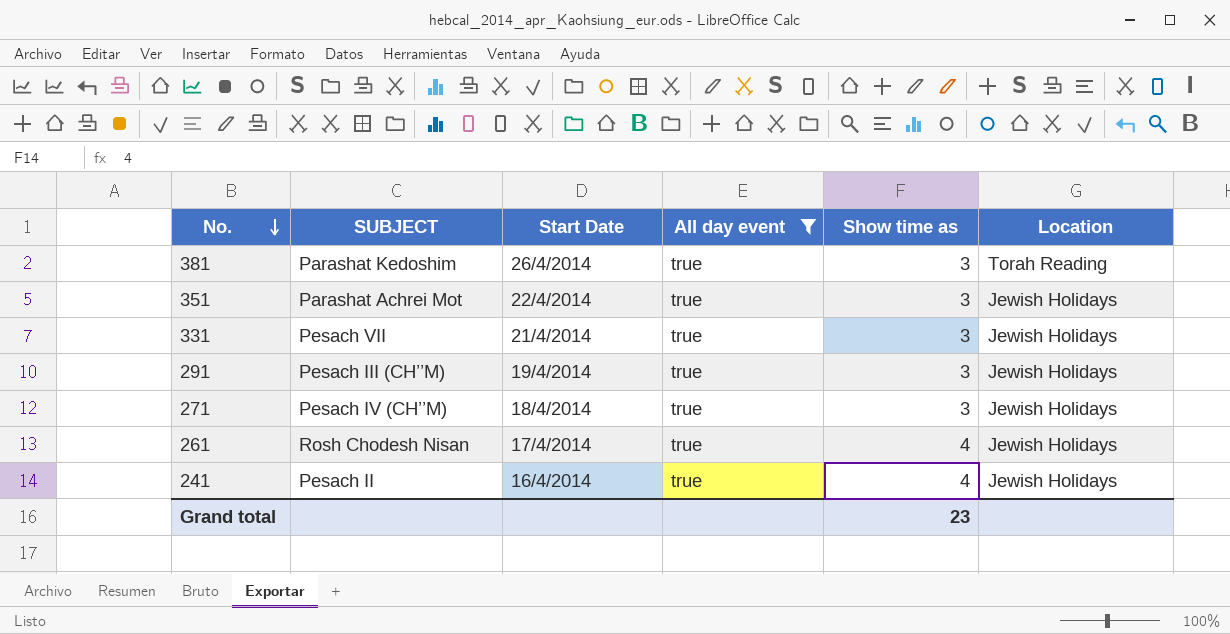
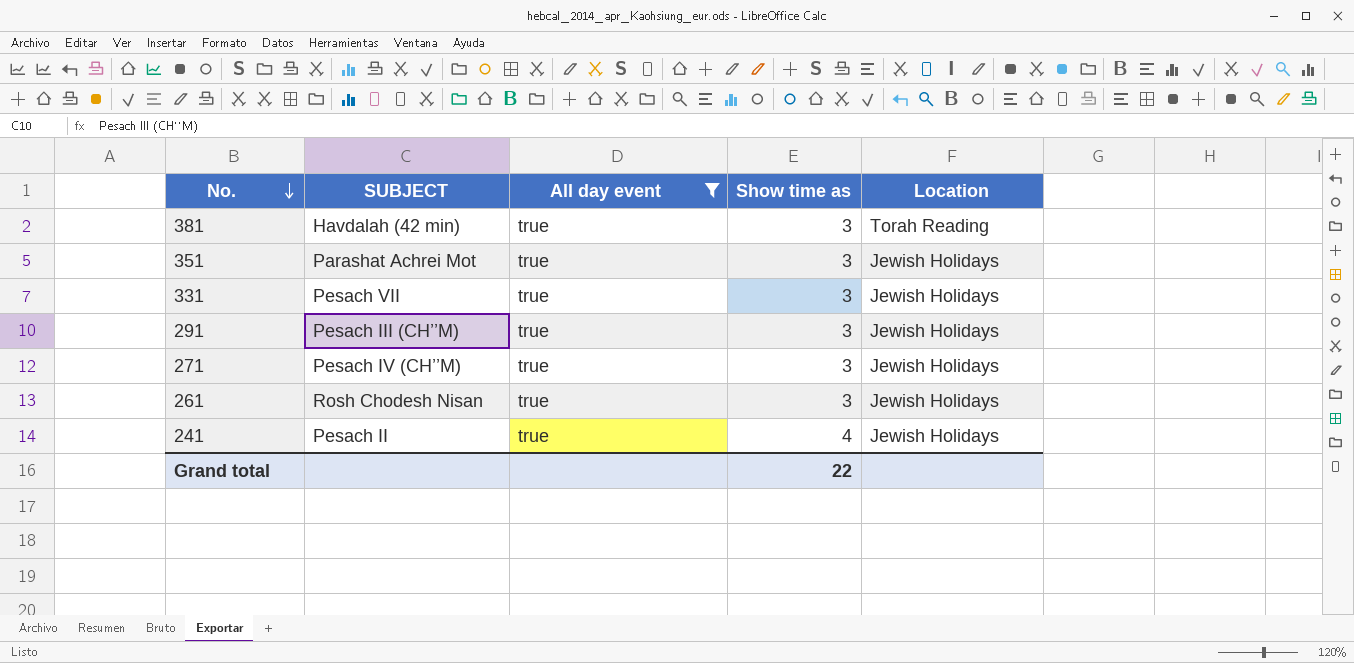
column Start Date | position: 3 -> none
381 | SUBJECT: Parashat Kedoshim -> Havdalah (42 min)
261 | Show time as: 4 -> 3
Grand total | Show time as: 23 -> 22

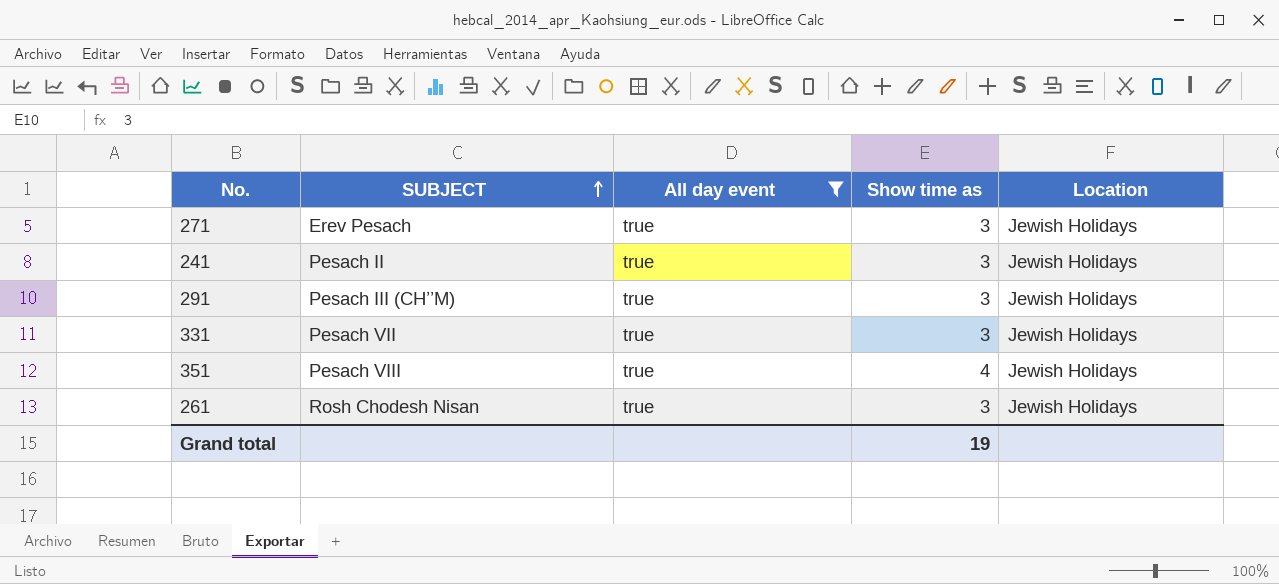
row order: No. descending -> SUBJECT ascending
row 381: Havdalah (42 min) | true | 3 | Torah Reading -> none
271 | SUBJECT: Pesach IV (CH’’M) -> Erev Pesach
241 | Show time as: 4 -> 3
351 | SUBJECT: Parashat Achrei Mot -> Pesach VIII
351 | Show time as: 3 -> 4
Grand total | Show time as: 22 -> 19

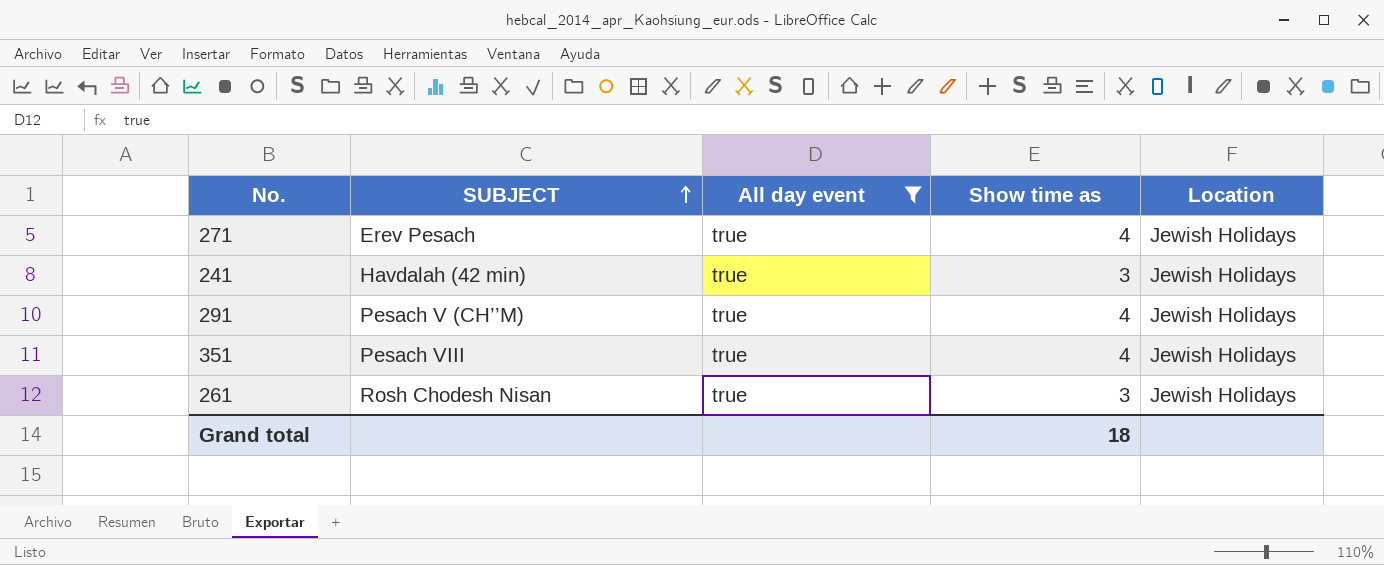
row 331: Pesach VII | true | 3 | Jewish Holidays -> none
271 | Show time as: 3 -> 4
241 | SUBJECT: Pesach II -> Havdalah (42 min)
291 | SUBJECT: Pesach III (CH’’M) -> Pesach V (CH’’M)
291 | Show time as: 3 -> 4
Grand total | Show time as: 19 -> 18

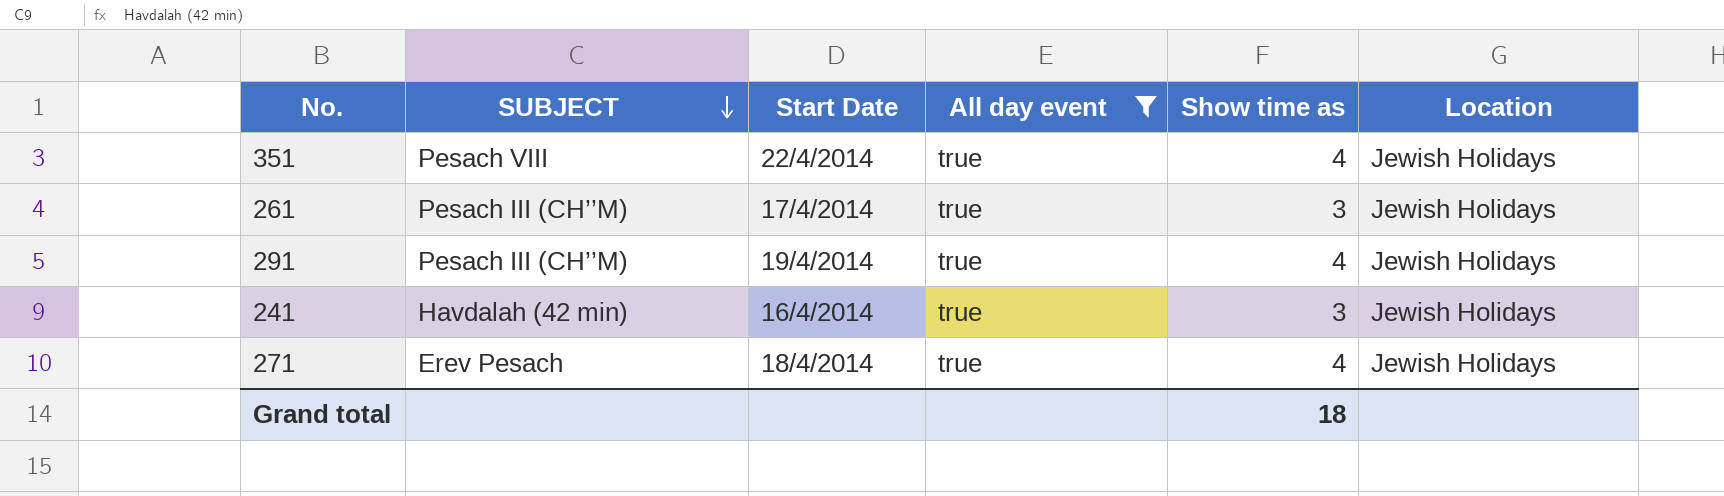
row order: SUBJECT ascending -> SUBJECT descending
column Start Date | position: none -> 3
261 | SUBJECT: Rosh Chodesh Nisan -> Pesach III (CH’’M)
291 | SUBJECT: Pesach V (CH’’M) -> Pesach III (CH’’M)

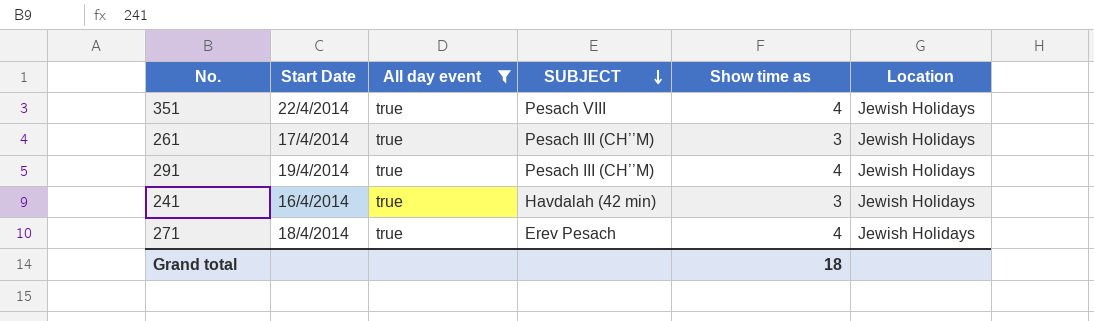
column SUBJECT | position: 2 -> 4

